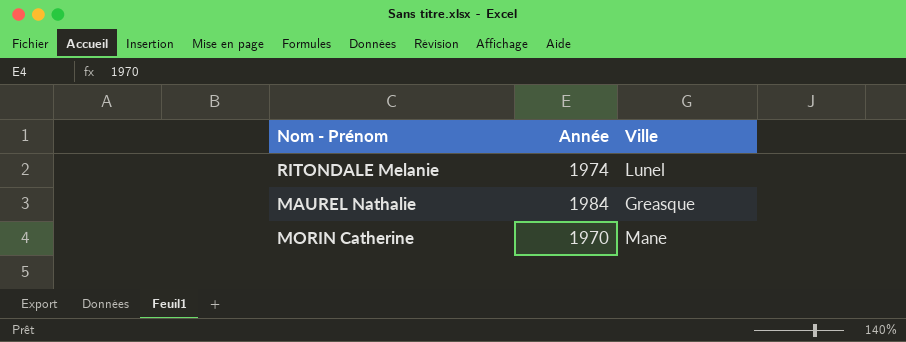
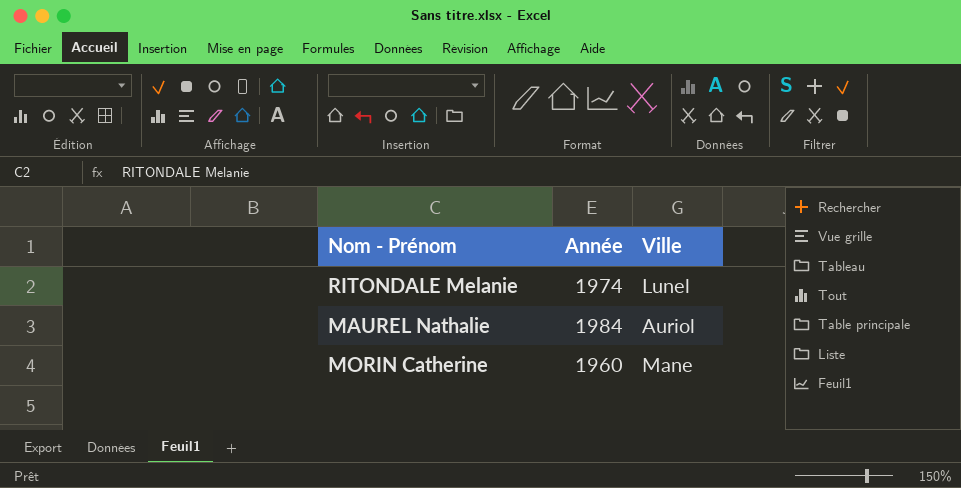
MAUREL Nathalie | Ville: Greasque -> Auriol
MORIN Catherine | Année: 1970 -> 1960

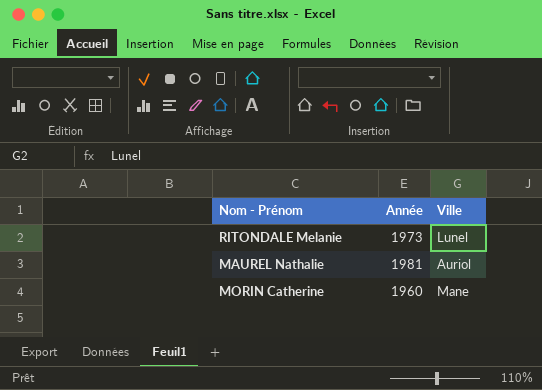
RITONDALE Melanie | Année: 1974 -> 1973
MAUREL Nathalie | Année: 1984 -> 1981

